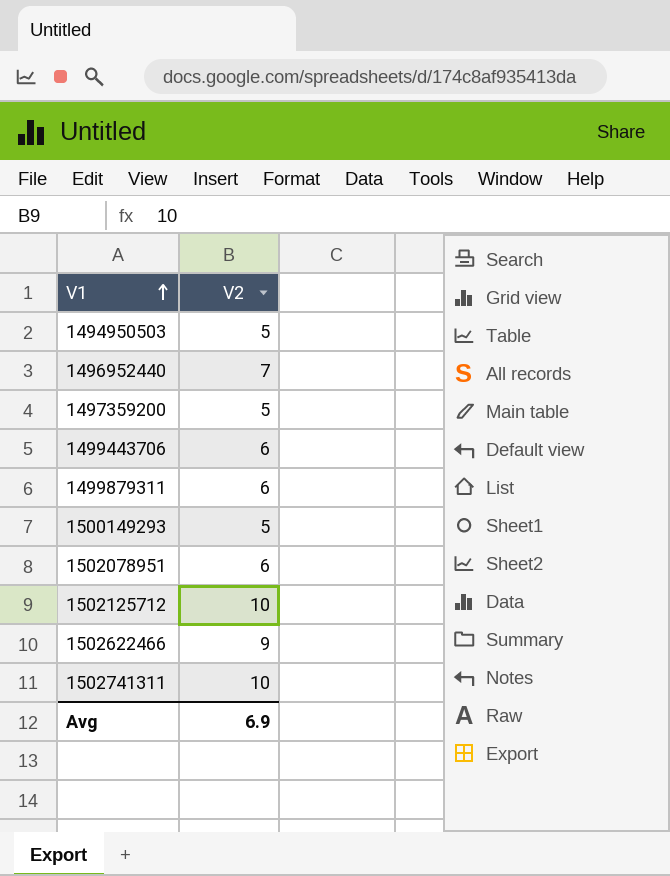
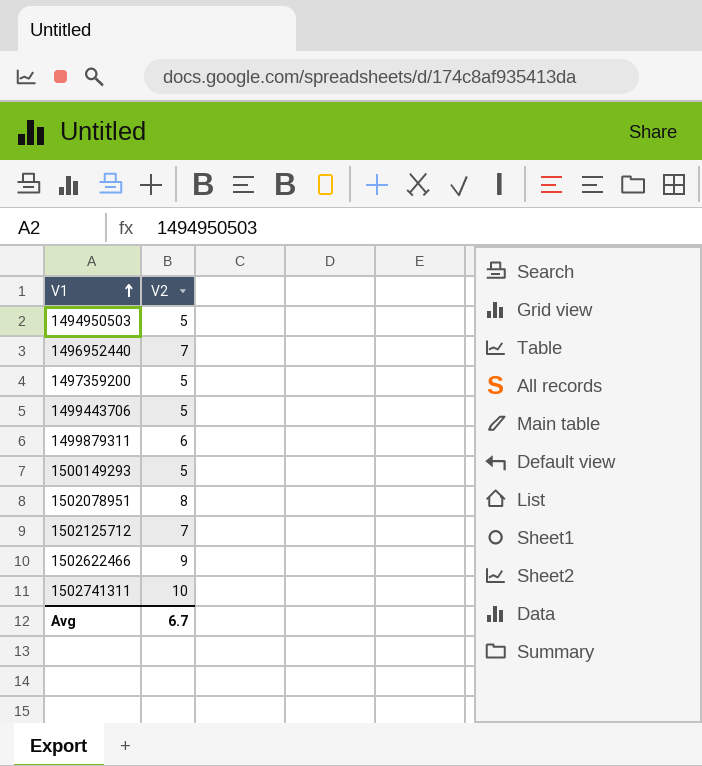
1499443706 | V2: 6 -> 5
1502078951 | V2: 6 -> 8
1502125712 | V2: 10 -> 7
Avg | V2: 6.9 -> 6.7

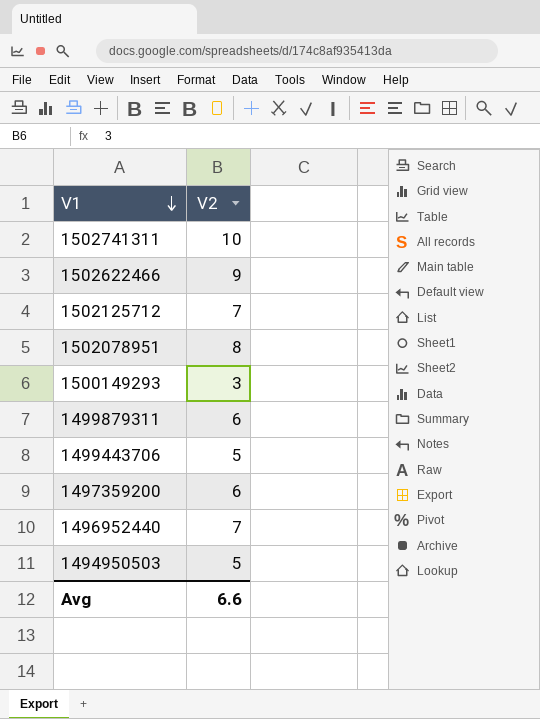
row order: V1 ascending -> V1 descending
1500149293 | V2: 5 -> 3
1497359200 | V2: 5 -> 6
Avg | V2: 6.7 -> 6.6

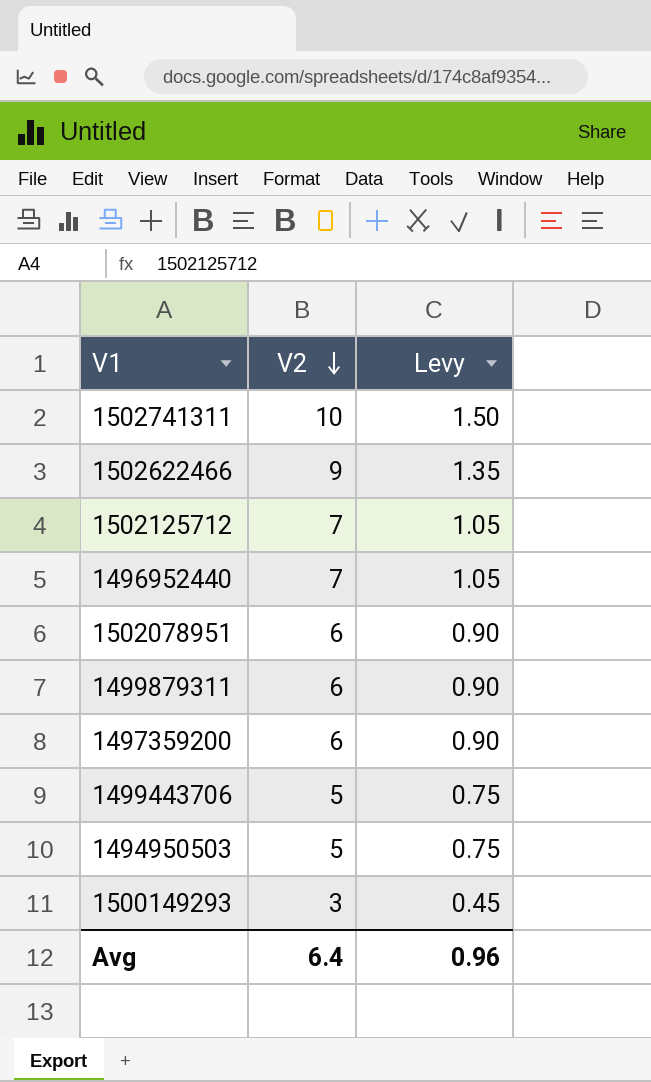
row order: V1 descending -> V2 descending
column Levy | formula: none -> [V2] * 0.15
1502078951 | V2: 8 -> 6
Avg | V2: 6.6 -> 6.4

